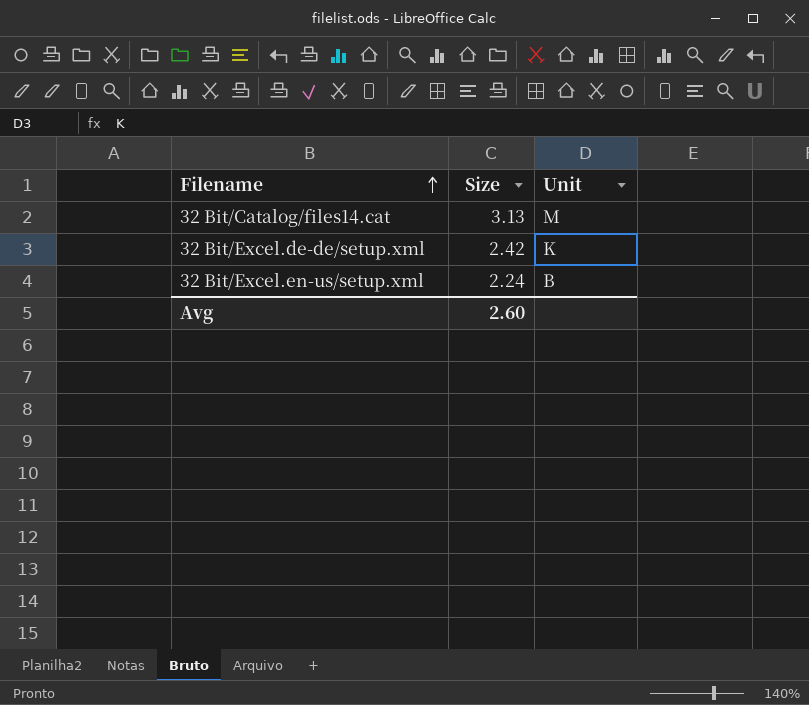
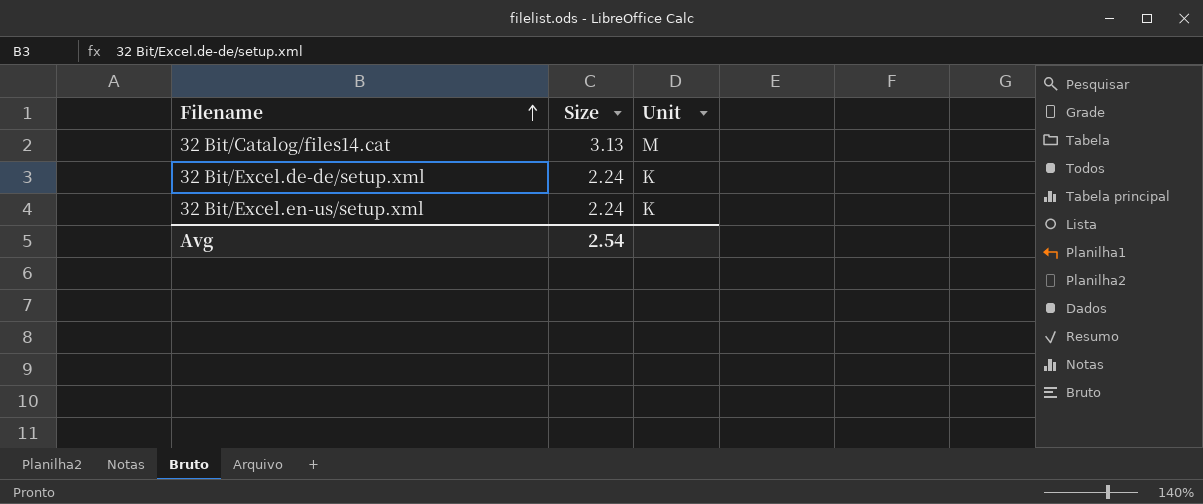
32 Bit/Excel.de-de/setup.xml | Size: 2.42 -> 2.24
32 Bit/Excel.en-us/setup.xml | Unit: B -> K
Avg | Size: 2.60 -> 2.54

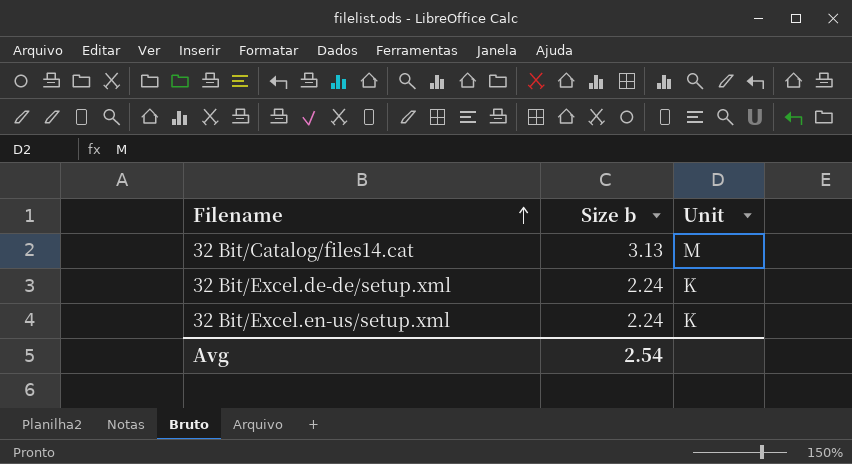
column name: Size -> Size b

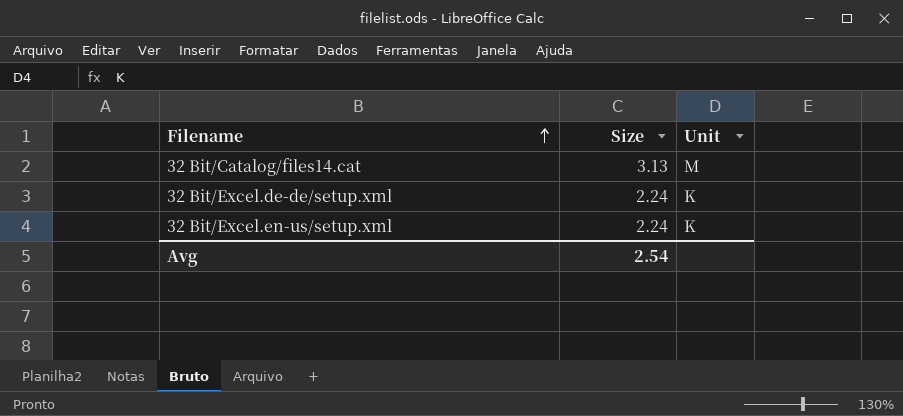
column name: Size b -> Size

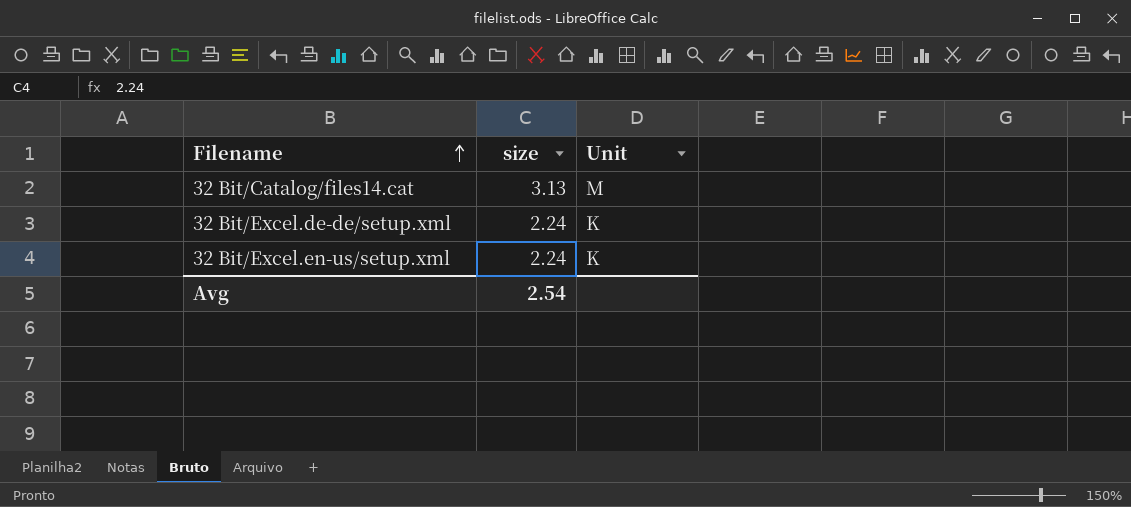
column name: Size -> size

